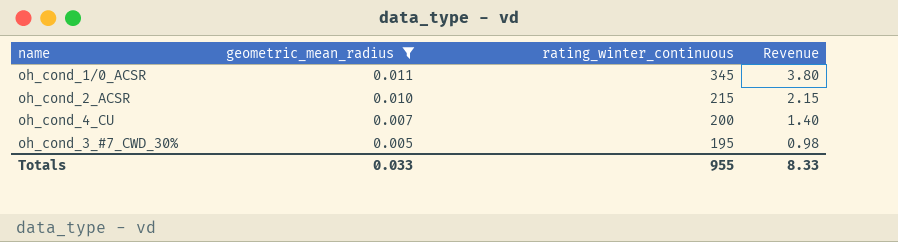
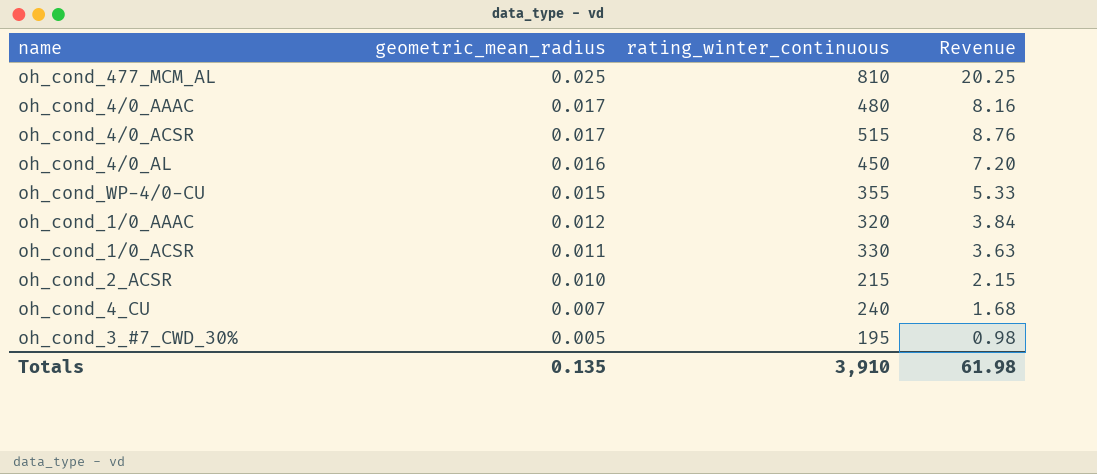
filter: geometric_mean_radius <= 0.011 -> none
oh_cond_1/0_ACSR | rating_winter_continuous: 345 -> 330
oh_cond_1/0_ACSR | Revenue: 3.80 -> 3.63
oh_cond_4_CU | rating_winter_continuous: 200 -> 240
oh_cond_4_CU | Revenue: 1.40 -> 1.68
Totals | geometric_mean_radius: 0.033 -> 0.135
Totals | rating_winter_continuous: 955 -> 3,910
Totals | Revenue: 8.33 -> 61.98

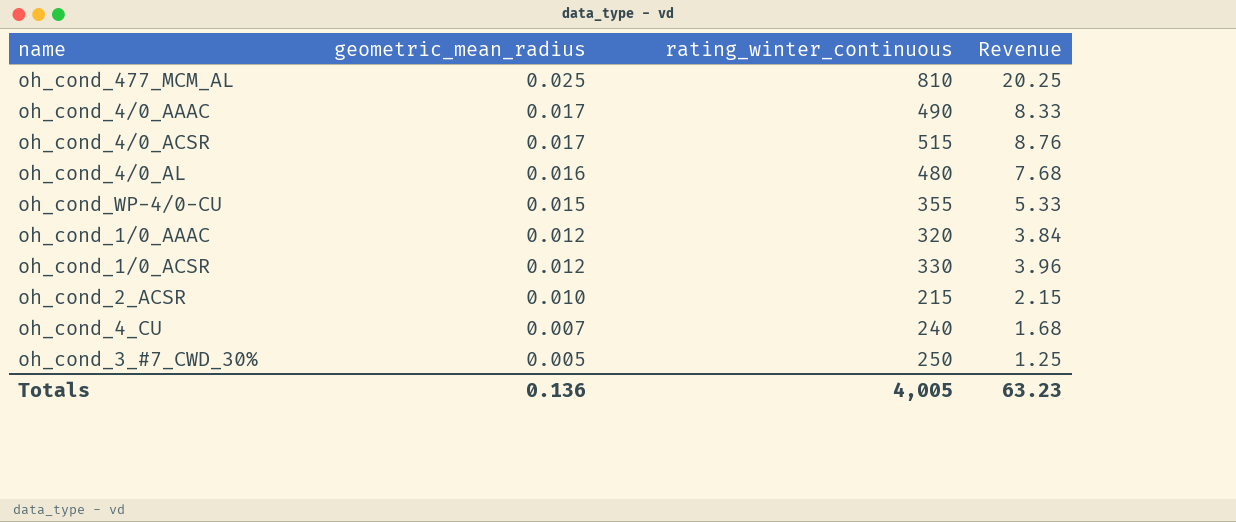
oh_cond_4/0_AAAC | rating_winter_continuous: 480 -> 490
oh_cond_4/0_AAAC | Revenue: 8.16 -> 8.33
oh_cond_4/0_AL | rating_winter_continuous: 450 -> 480
oh_cond_4/0_AL | Revenue: 7.20 -> 7.68
oh_cond_1/0_ACSR | geometric_mean_radius: 0.011 -> 0.012
oh_cond_1/0_ACSR | Revenue: 3.63 -> 3.96
oh_cond_3_#7_CWD_30% | rating_winter_continuous: 195 -> 250
oh_cond_3_#7_CWD_30% | Revenue: 0.98 -> 1.25
Totals | geometric_mean_radius: 0.135 -> 0.136
Totals | rating_winter_continuous: 3,910 -> 4,005
Totals | Revenue: 61.98 -> 63.23

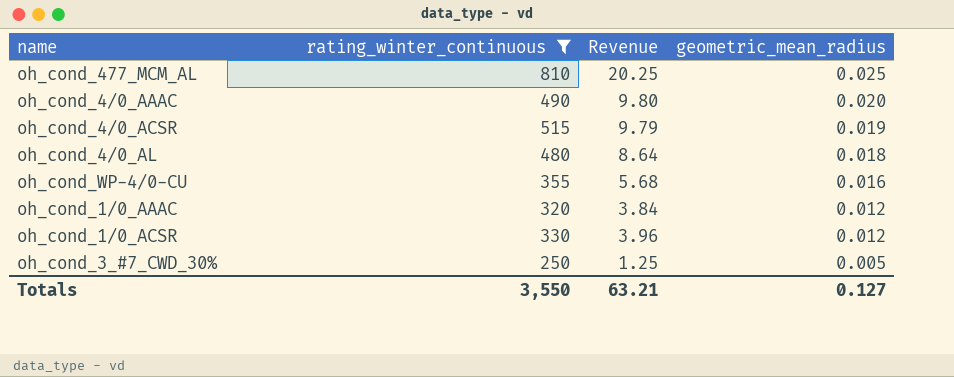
filter: none -> rating_winter_continuous >= 250
column geometric_mean_radius | position: 2 -> 4
oh_cond_4/0_AAAC | Revenue: 8.33 -> 9.80
oh_cond_4/0_AAAC | geometric_mean_radius: 0.017 -> 0.020
oh_cond_4/0_ACSR | Revenue: 8.76 -> 9.79
oh_cond_4/0_ACSR | geometric_mean_radius: 0.017 -> 0.019
oh_cond_4/0_AL | Revenue: 7.68 -> 8.64
oh_cond_4/0_AL | geometric_mean_radius: 0.016 -> 0.018
oh_cond_WP-4/0-CU | Revenue: 5.33 -> 5.68
oh_cond_WP-4/0-CU | geometric_mean_radius: 0.015 -> 0.016
Totals | rating_winter_continuous: 4,005 -> 3,550
Totals | Revenue: 63.23 -> 63.21
Totals | geometric_mean_radius: 0.136 -> 0.127

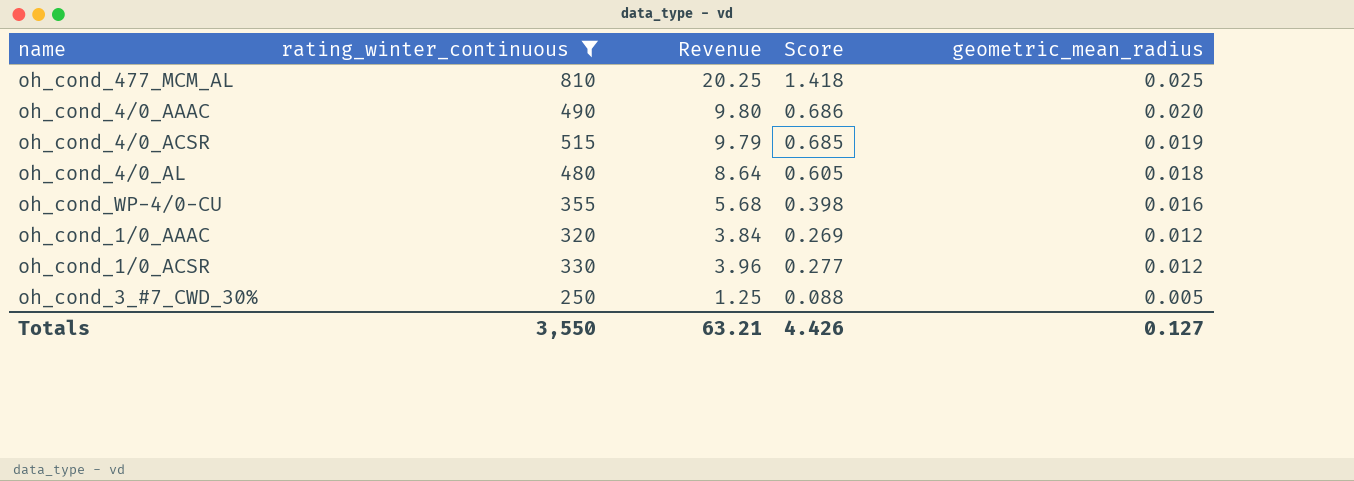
column Score | formula: none -> [Revenue] * 0.07

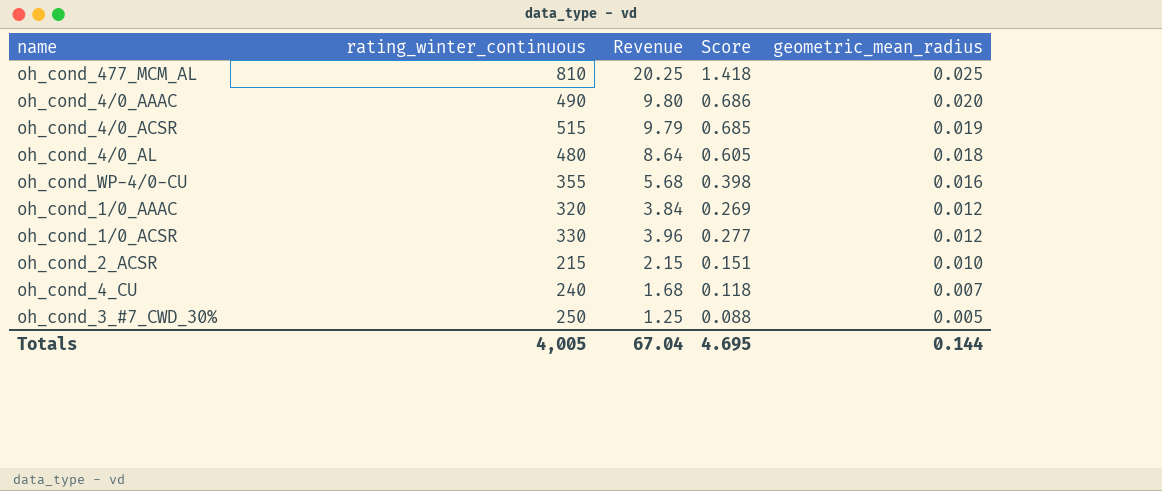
filter: rating_winter_continuous >= 250 -> none
Totals | rating_winter_continuous: 3,550 -> 4,005
Totals | Revenue: 63.21 -> 67.04
Totals | Score: 4.426 -> 4.695
Totals | geometric_mean_radius: 0.127 -> 0.144

